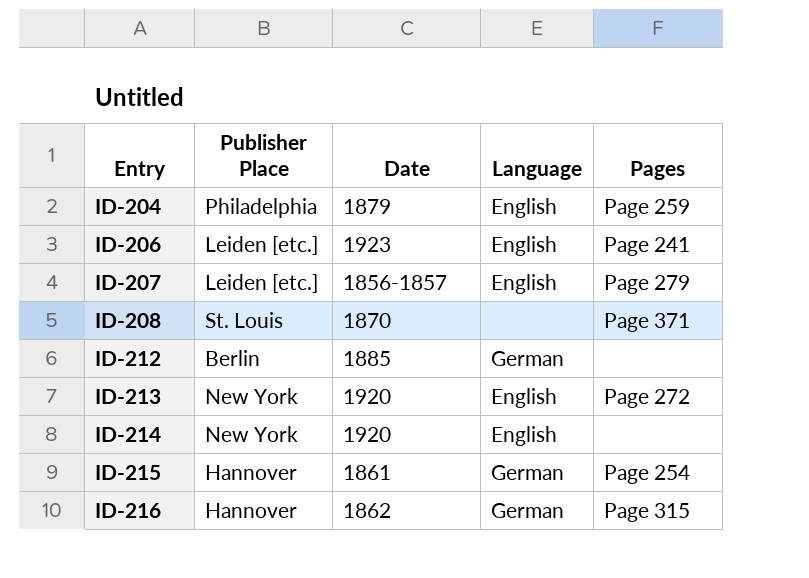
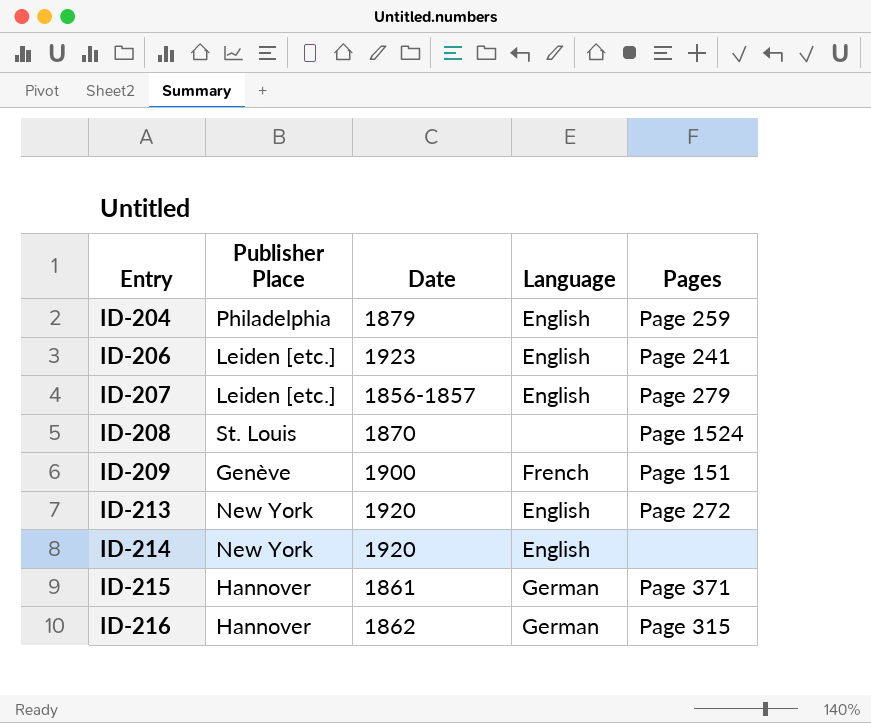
row ID-212: Berlin | 1885 | German | none -> none
ID-208 | Pages: Page 371 -> Page 1524
row ID-209: none -> Genève | 1900 | French | Page 151
ID-215 | Pages: Page 254 -> Page 371

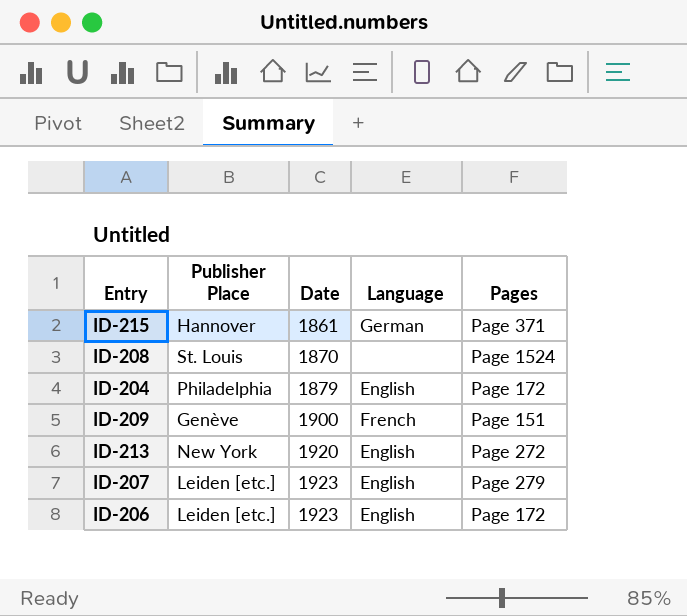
row order: Entry ascending -> Date ascending
row ID-214: New York | 1920 | English | none -> none
row ID-216: Hannover | 1862 | German | Page 315 -> none
ID-204 | Pages: Page 259 -> Page 172
ID-207 | Date: 1856-1857 -> 1923
ID-206 | Pages: Page 241 -> Page 172

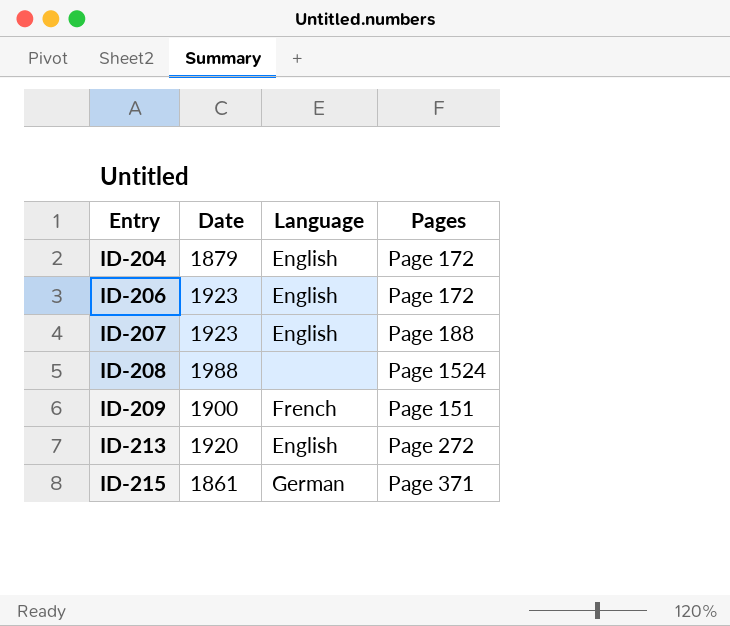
row order: Date ascending -> Entry ascending
column Publisher Place | position: 2 -> none
ID-207 | Pages: Page 279 -> Page 188
ID-208 | Date: 1870 -> 1988

